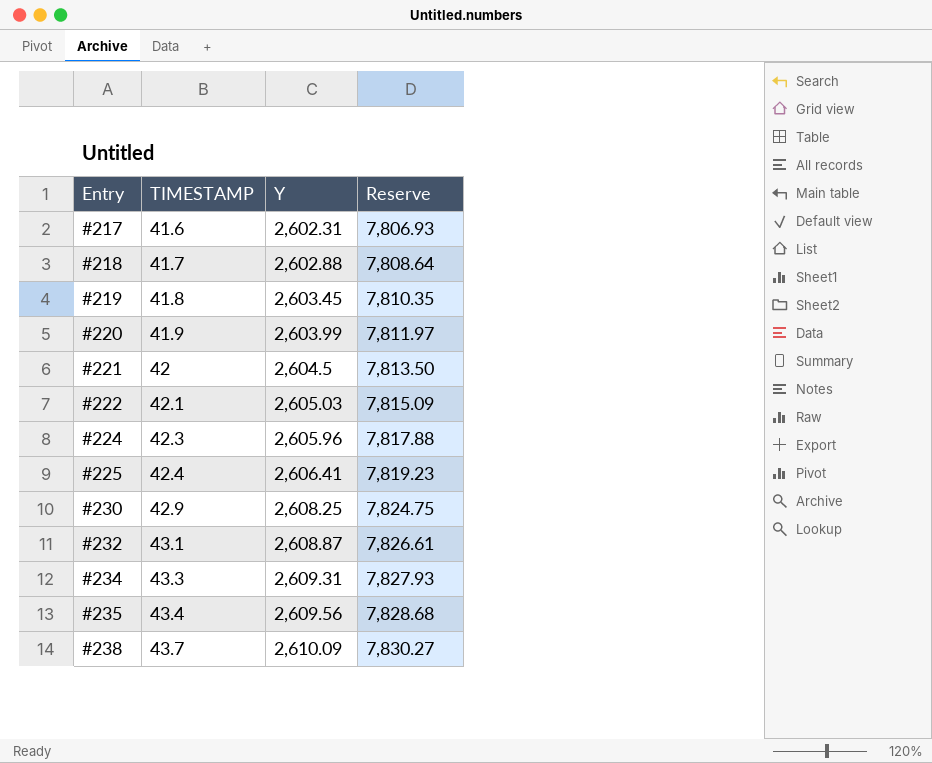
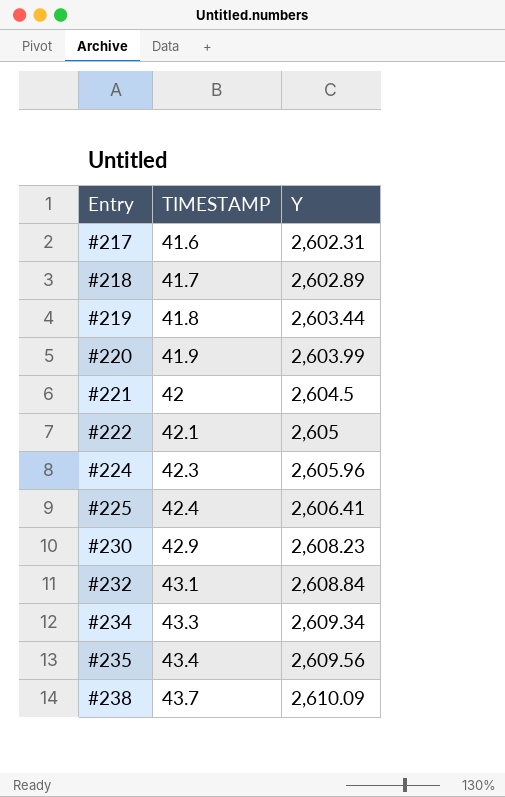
column Reserve | formula: [Y] * 3 -> none
#218 | Y: 2,602.88 -> 2,602.89
#219 | Y: 2,603.45 -> 2,603.44
#222 | Y: 2,605.03 -> 2,605
#230 | Y: 2,608.25 -> 2,608.23
#232 | Y: 2,608.87 -> 2,608.84
#234 | Y: 2,609.31 -> 2,609.34

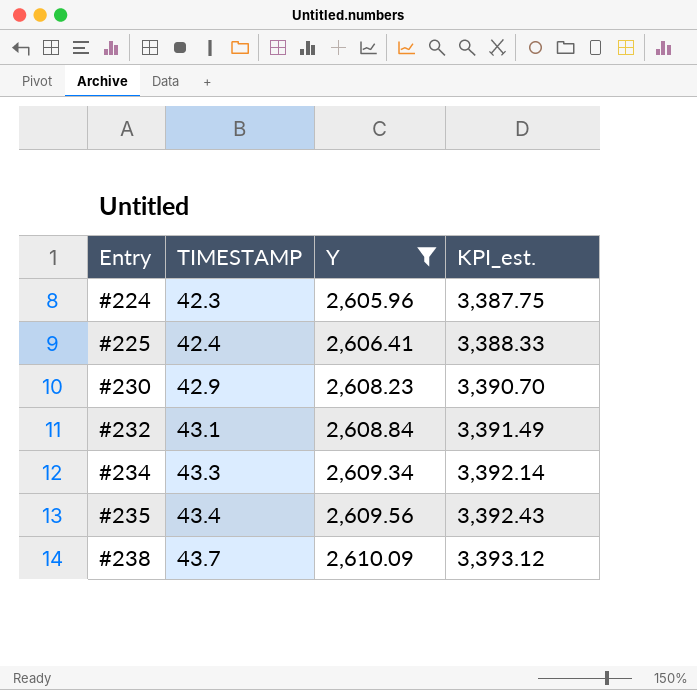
filter: none -> Y >= 2,605.96
column KPI_est. | formula: none -> [Y] * 1.3

